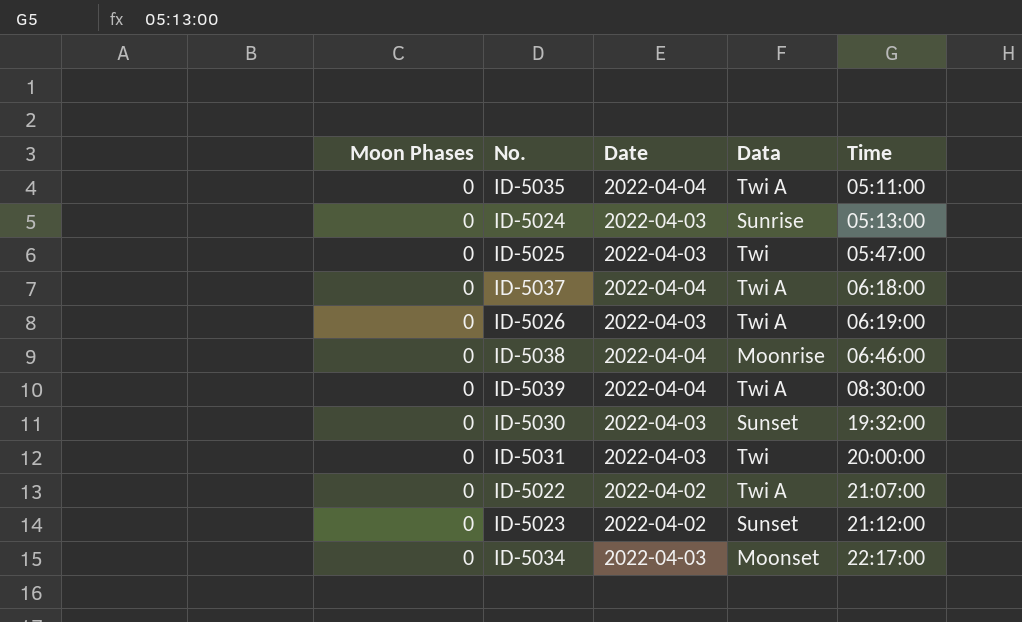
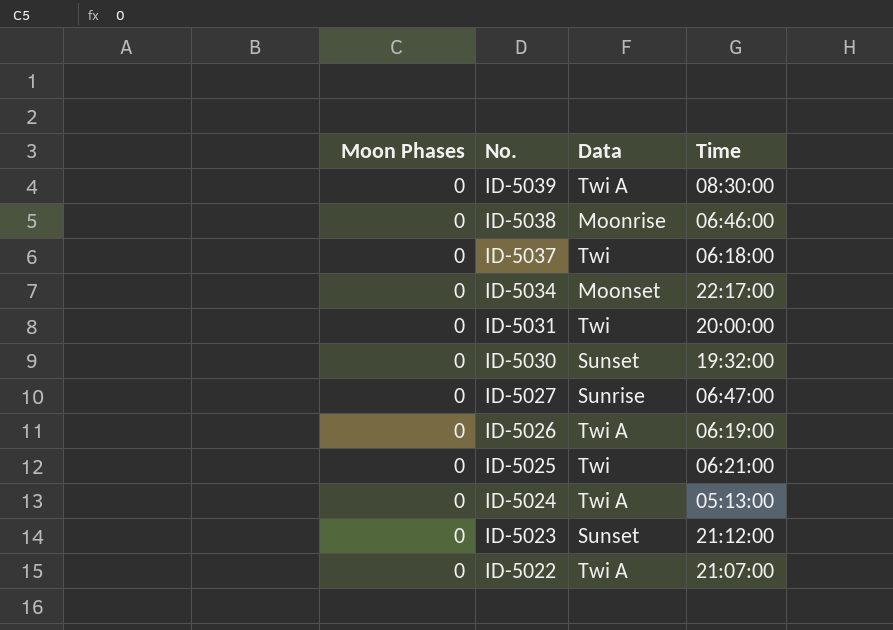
row order: Time ascending -> No. descending
column Date | position: 3 -> none
row ID-5035: 0 | 2022-04-04 | Twi A | 05:11:00 -> none
ID-5037 | Data: Twi A -> Twi
row ID-5027: none -> 0 | Sunrise | 06:47:00
ID-5025 | Time: 05:47:00 -> 06:21:00
ID-5024 | Data: Sunrise -> Twi A

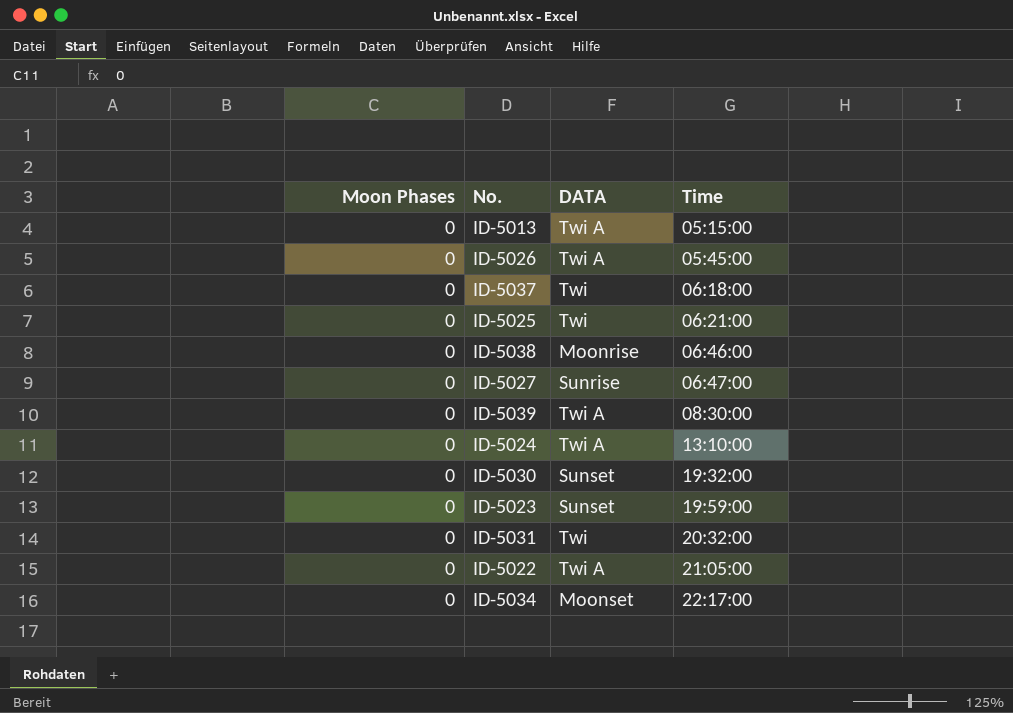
row order: No. descending -> Time ascending
column name: Data -> DATA
row ID-5013: none -> 0 | Twi A | 05:15:00
ID-5026 | Time: 06:19:00 -> 05:45:00
ID-5024 | Time: 05:13:00 -> 13:10:00
ID-5023 | Time: 21:12:00 -> 19:59:00
ID-5031 | Time: 20:00:00 -> 20:32:00
ID-5022 | Time: 21:07:00 -> 21:05:00

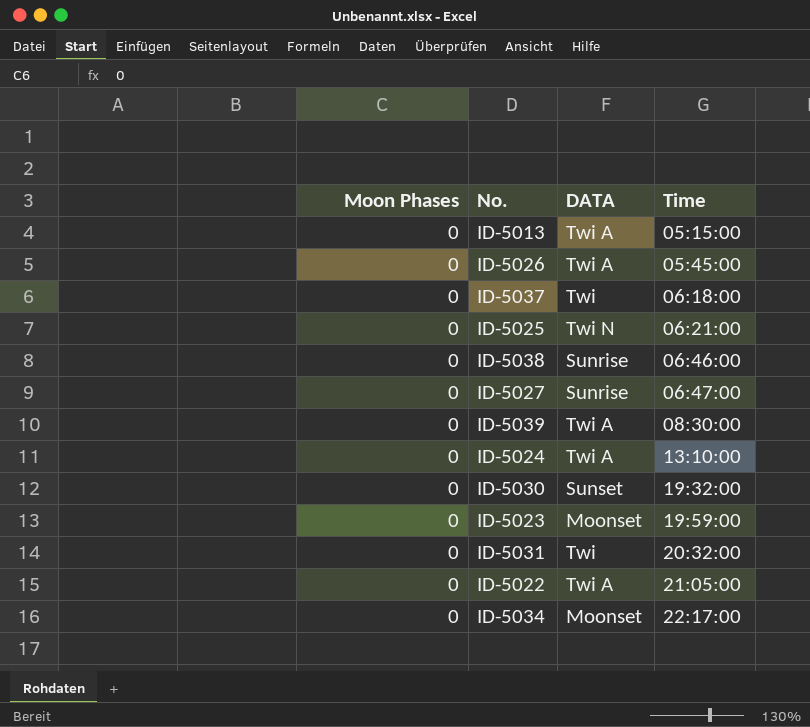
ID-5025 | DATA: Twi -> Twi N
ID-5038 | DATA: Moonrise -> Sunrise
ID-5023 | DATA: Sunset -> Moonset

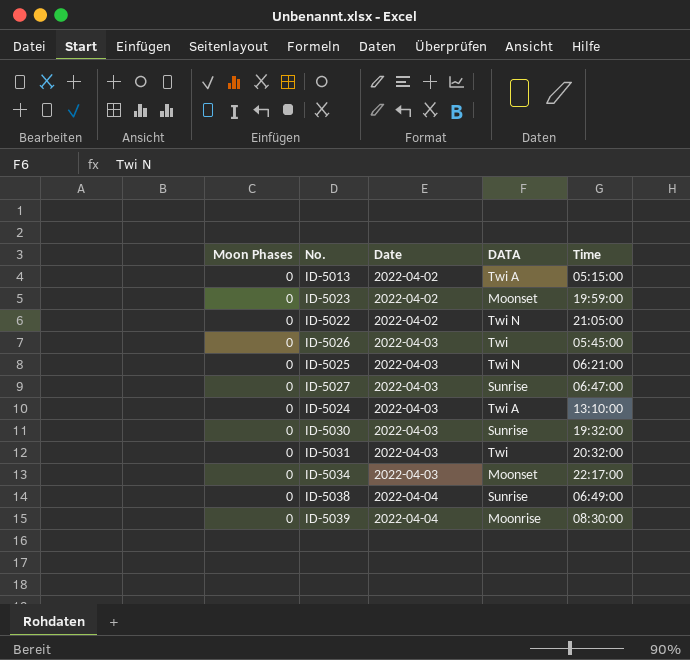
row order: Time ascending -> Date ascending
column Date | position: none -> 3
row ID-5037: 0 | Twi | 06:18:00 -> none
ID-5022 | DATA: Twi A -> Twi N
ID-5026 | DATA: Twi A -> Twi
ID-5030 | DATA: Sunset -> Sunrise
ID-5038 | Time: 06:46:00 -> 06:49:00
ID-5039 | DATA: Twi A -> Moonrise

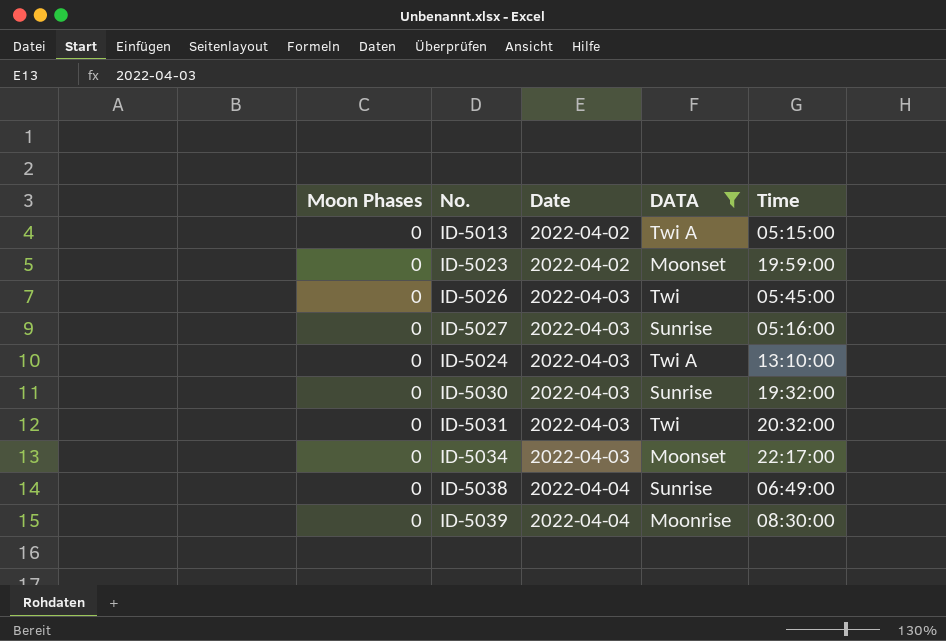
filter: none -> DATA != Twi N
ID-5027 | Time: 06:47:00 -> 05:16:00

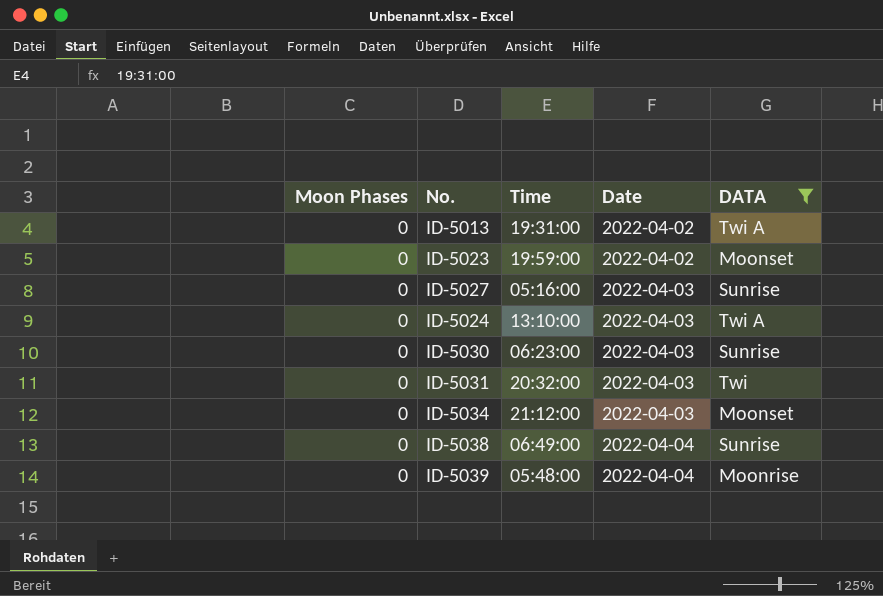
column Time | position: 5 -> 3
row ID-5026: 0 | 2022-04-03 | Twi | 05:45:00 -> none
ID-5013 | Time: 05:15:00 -> 19:31:00
ID-5030 | Time: 19:32:00 -> 06:23:00
ID-5034 | Time: 22:17:00 -> 21:12:00
ID-5039 | Time: 08:30:00 -> 05:48:00

